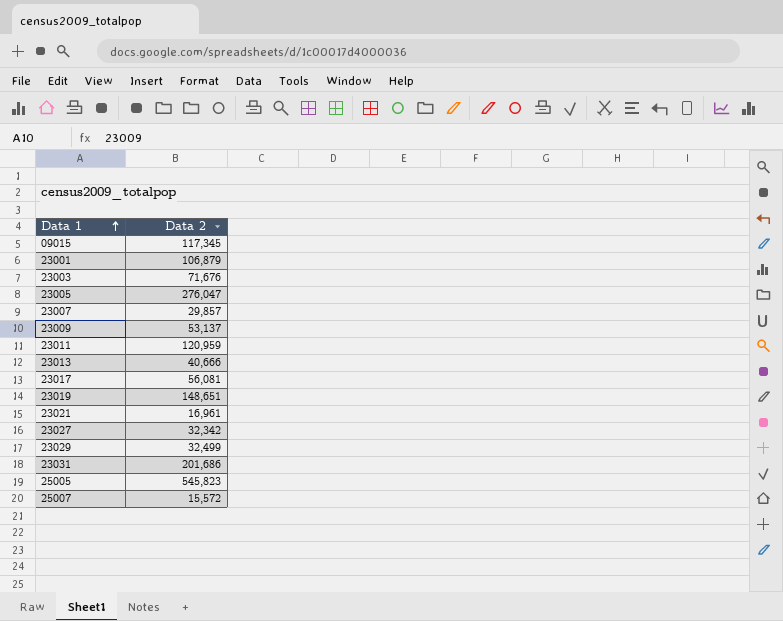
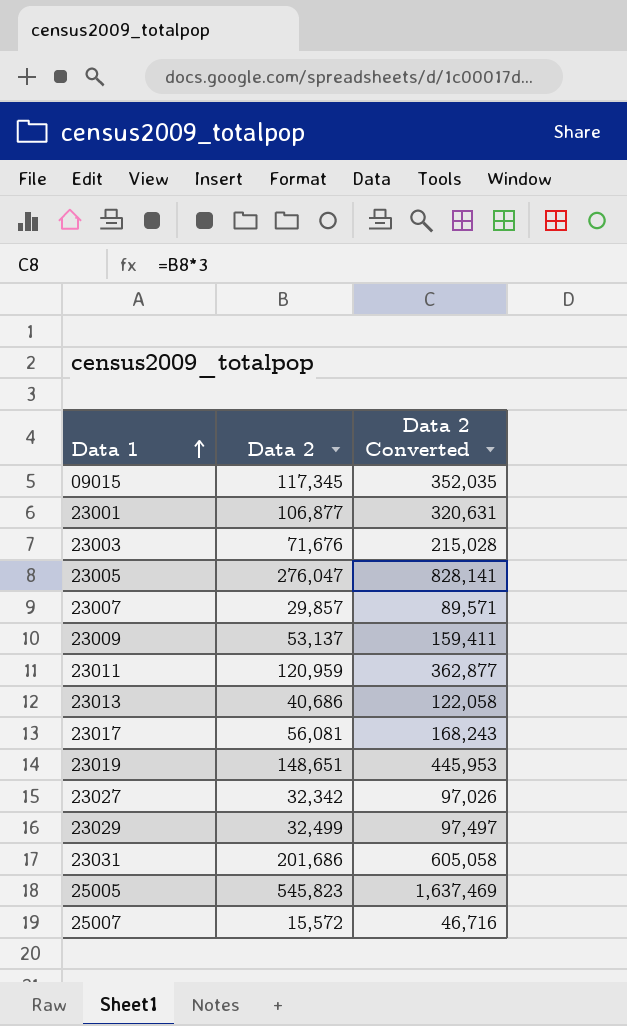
column Data 2 Converted | formula: none -> [Data 2] * 3
row 23021: 16,961 -> none
23001 | Data 2: 106,879 -> 106,877
23013 | Data 2: 40,666 -> 40,686

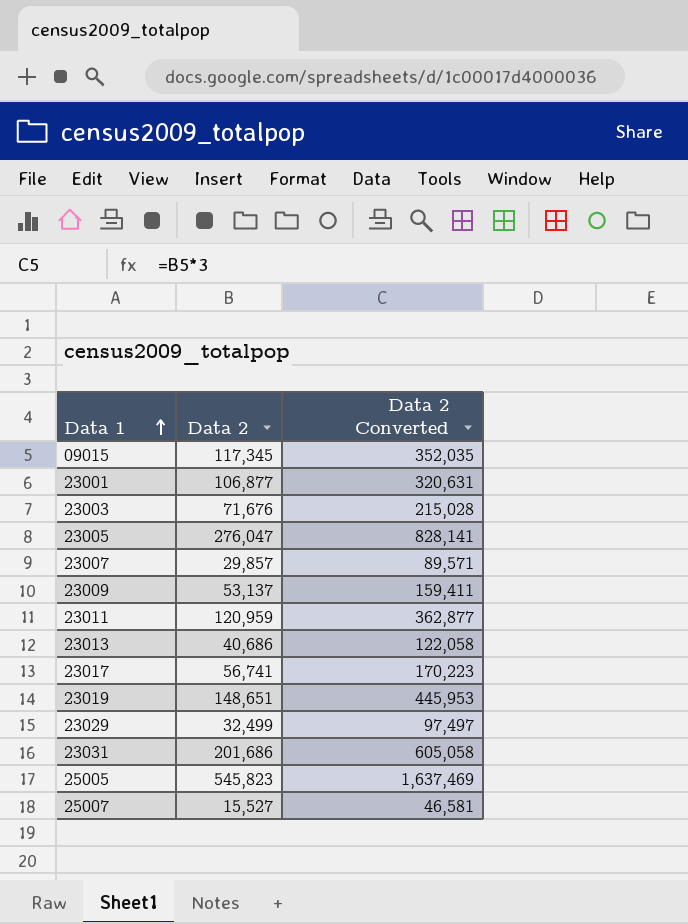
row 23027: 32,342 | 97,026 -> none
23017 | Data 2: 56,081 -> 56,741
23017 | Data 2 Converted: 168,243 -> 170,223
25007 | Data 2: 15,572 -> 15,527
25007 | Data 2 Converted: 46,716 -> 46,581

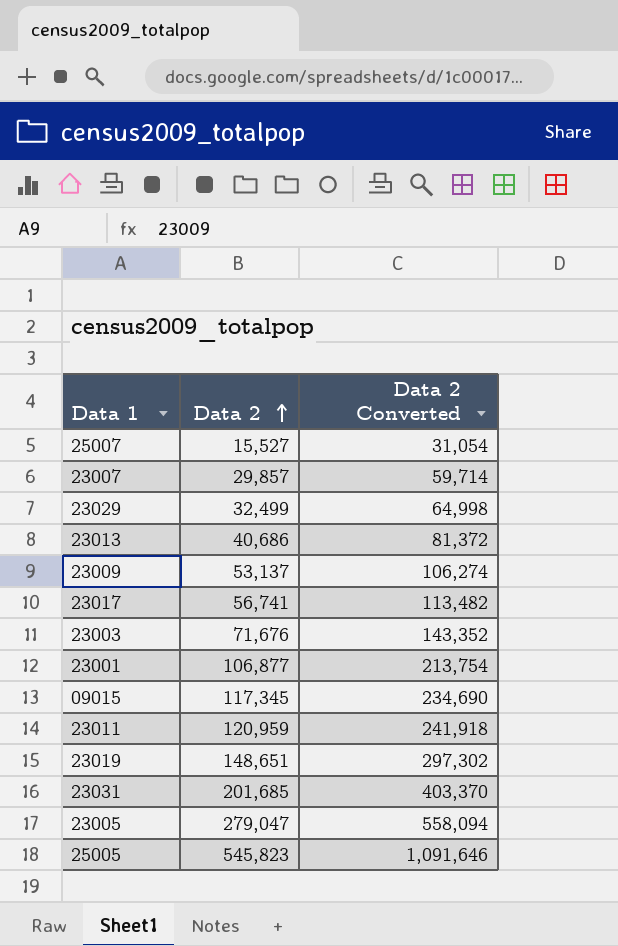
row order: Data 1 ascending -> Data 2 ascending
column Data 2 Converted | formula: [Data 2] * 3 -> [Data 2] * 2
23031 | Data 2: 201,686 -> 201,685
23005 | Data 2: 276,047 -> 279,047

